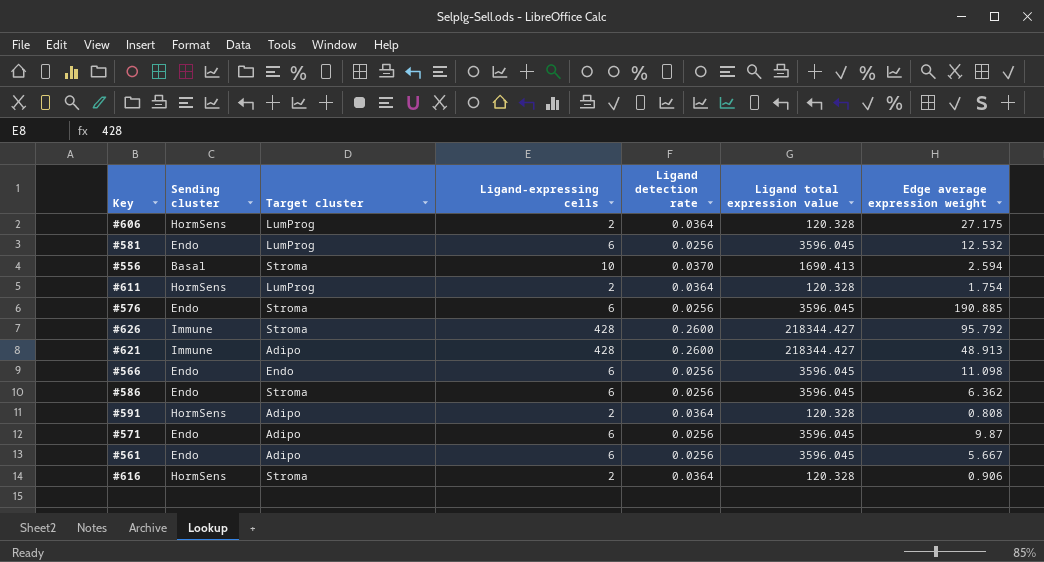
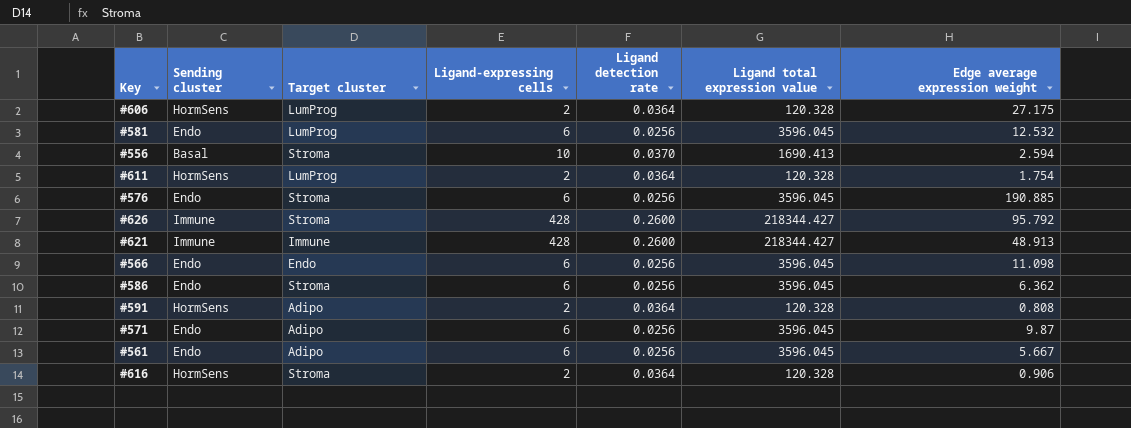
#621 | Target cluster: Adipo -> Immune

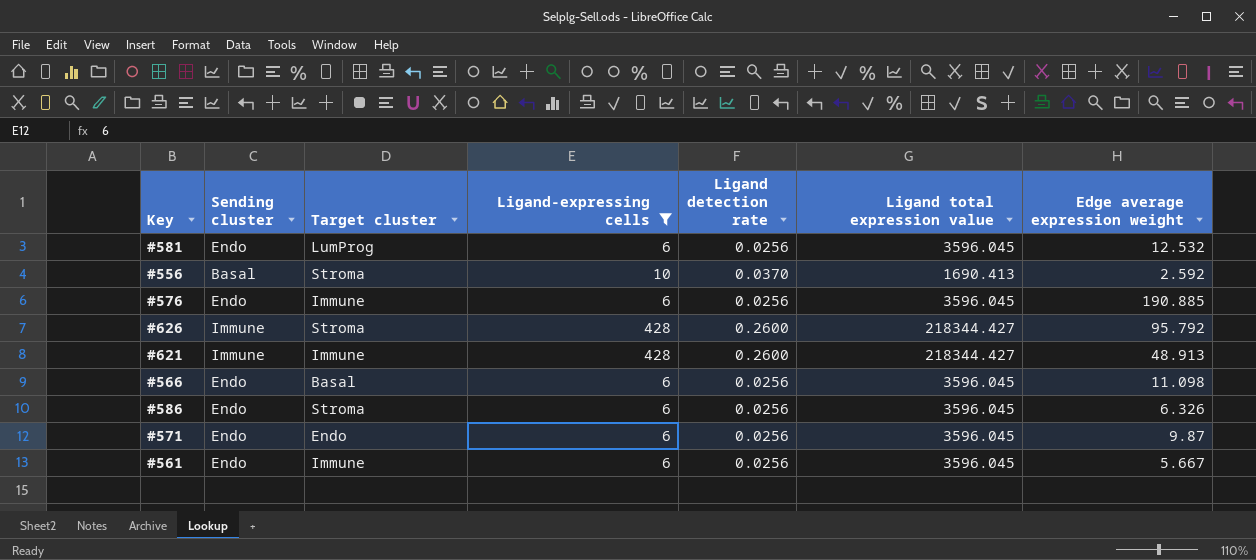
filter: none -> Ligand-expressing cells != 2
#556 | Edge average expression weight: 2.594 -> 2.592
#576 | Target cluster: Stroma -> Immune
#566 | Target cluster: Endo -> Basal
#586 | Edge average expression weight: 6.362 -> 6.326
#571 | Target cluster: Adipo -> Endo
#561 | Target cluster: Adipo -> Immune

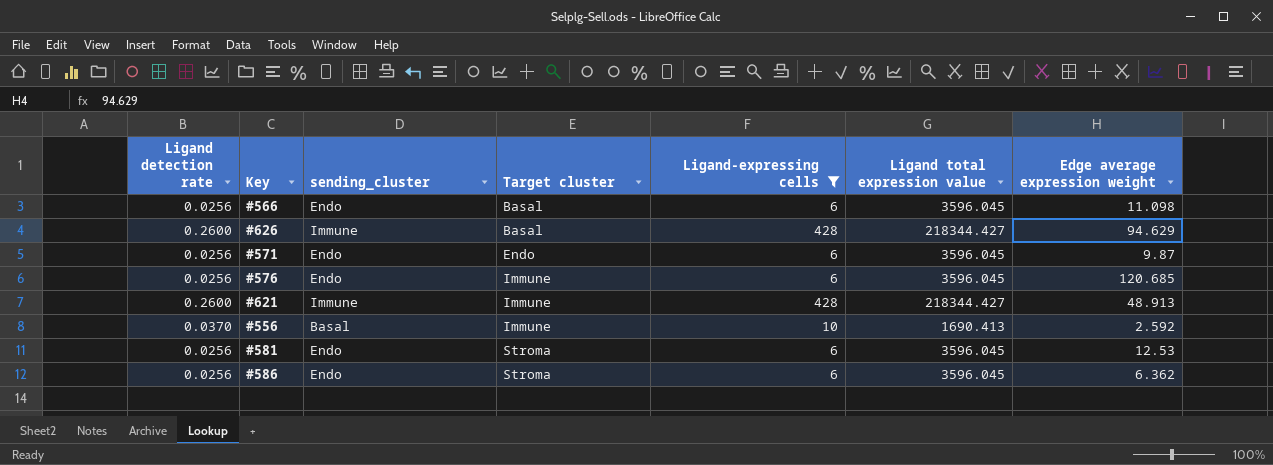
row order: none -> Target cluster ascending
column Ligand detection rate | position: 5 -> 1
column name: Sending cluster -> sending_cluster
row #561: Endo | Immune | 6 | 0.0256 | 3596.045 | 5.667 -> none
#626 | Target cluster: Stroma -> Basal
#626 | Edge average expression weight: 95.792 -> 94.629
#576 | Edge average expression weight: 190.885 -> 120.685
#556 | Target cluster: Stroma -> Immune
#581 | Target cluster: LumProg -> Stroma
#581 | Edge average expression weight: 12.532 -> 12.53
#586 | Edge average expression weight: 6.326 -> 6.362

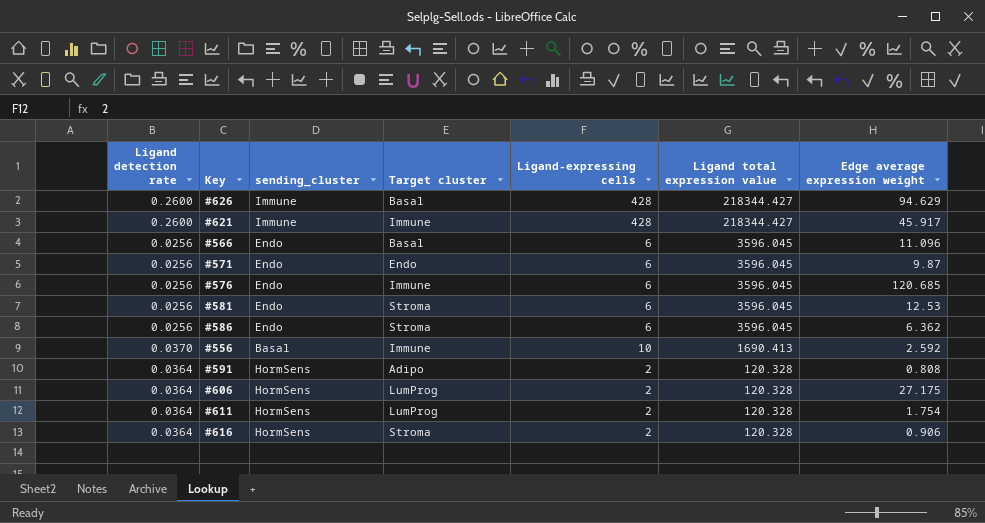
filter: Ligand-expressing cells != 2 -> none
row order: Target cluster ascending -> Ligand total expression value descending
#621 | Edge average expression weight: 48.913 -> 45.917
#566 | Edge average expression weight: 11.098 -> 11.096

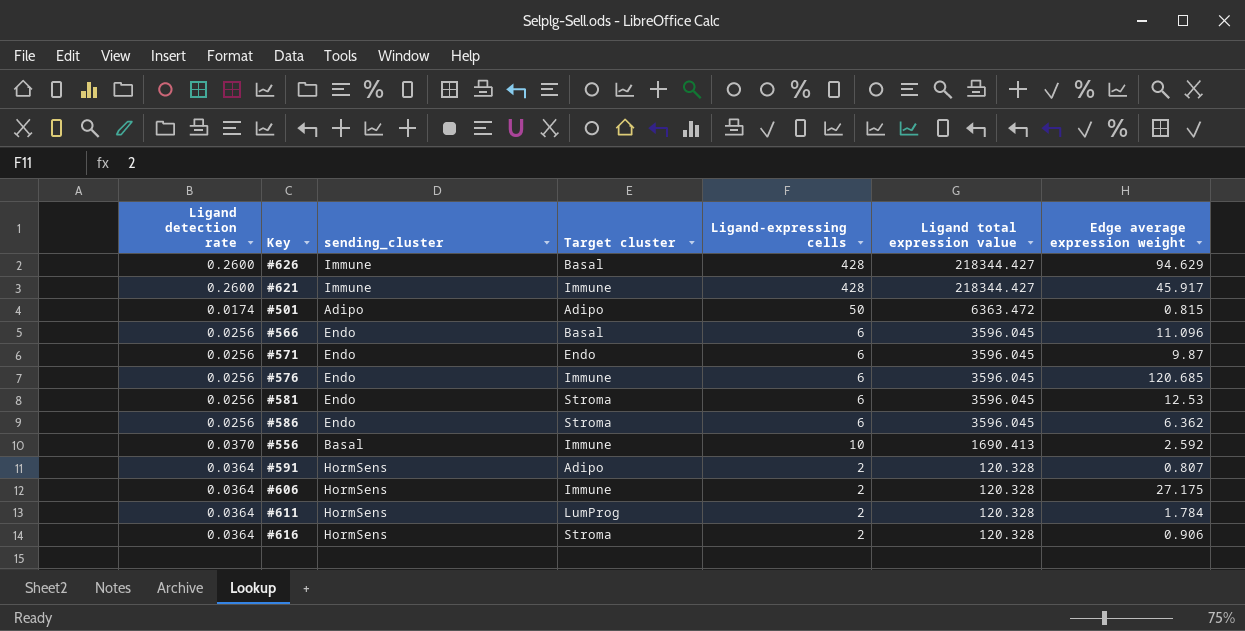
row #501: none -> 0.0174 | Adipo | Adipo | 50 | 6363.472 | 0.815
#591 | Edge average expression weight: 0.808 -> 0.807
#606 | Target cluster: LumProg -> Immune
#611 | Edge average expression weight: 1.754 -> 1.784

